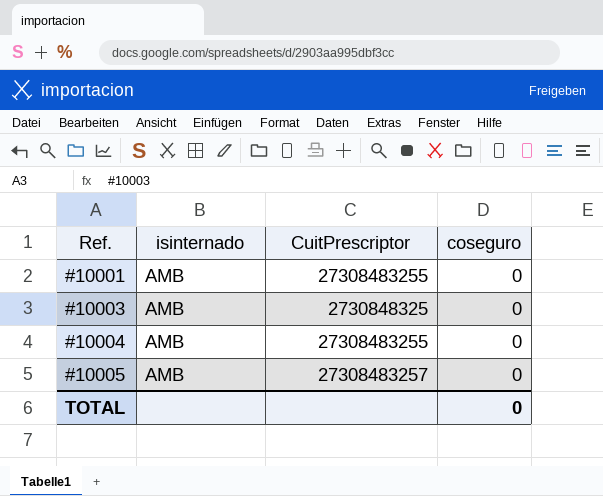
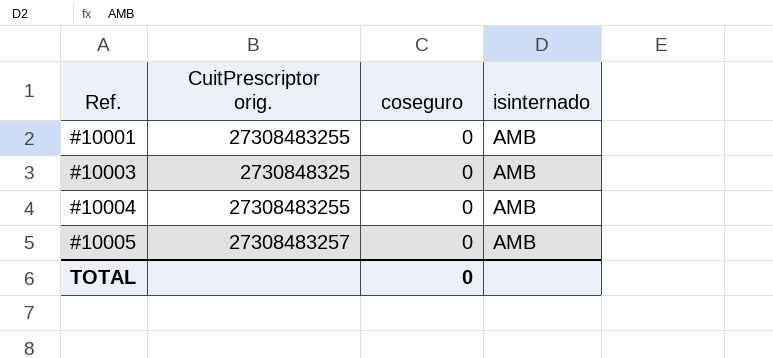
column name: CuitPrescriptor -> CuitPrescriptor orig.
column isinternado | position: 2 -> 4

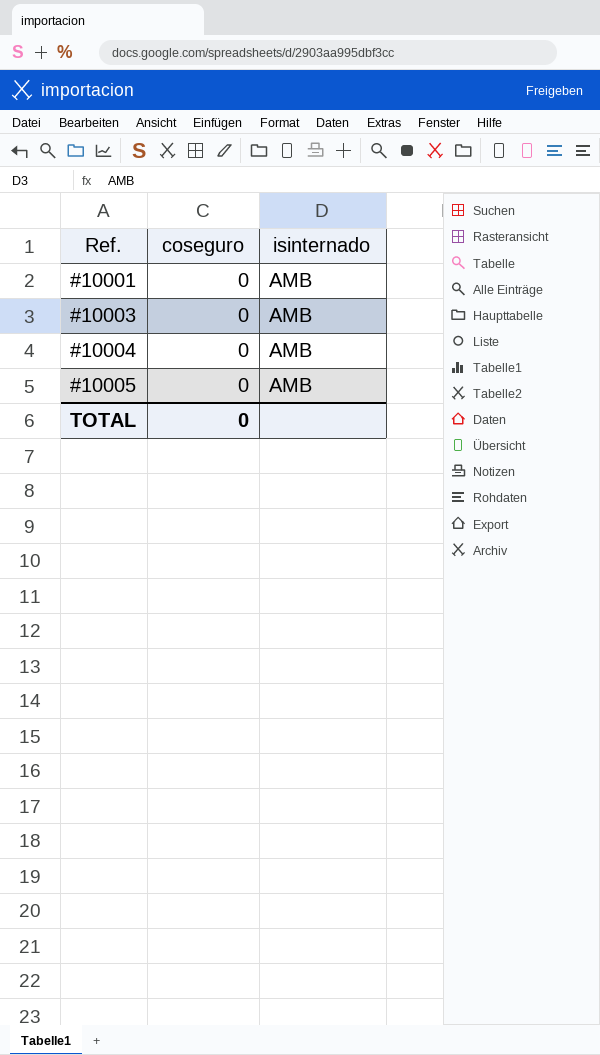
column CuitPrescriptor orig. | position: 2 -> none

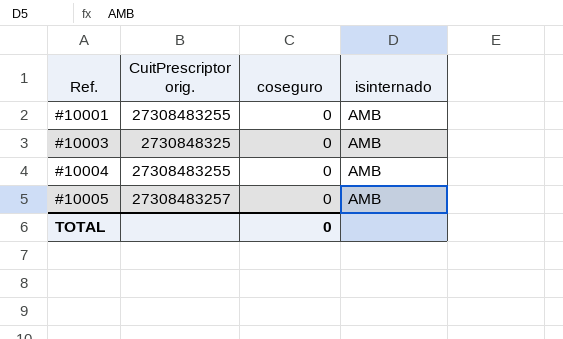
column CuitPrescriptor orig. | position: none -> 2

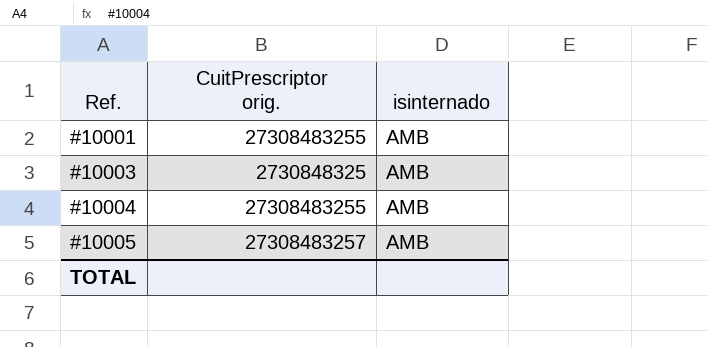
column coseguro | position: 3 -> none

